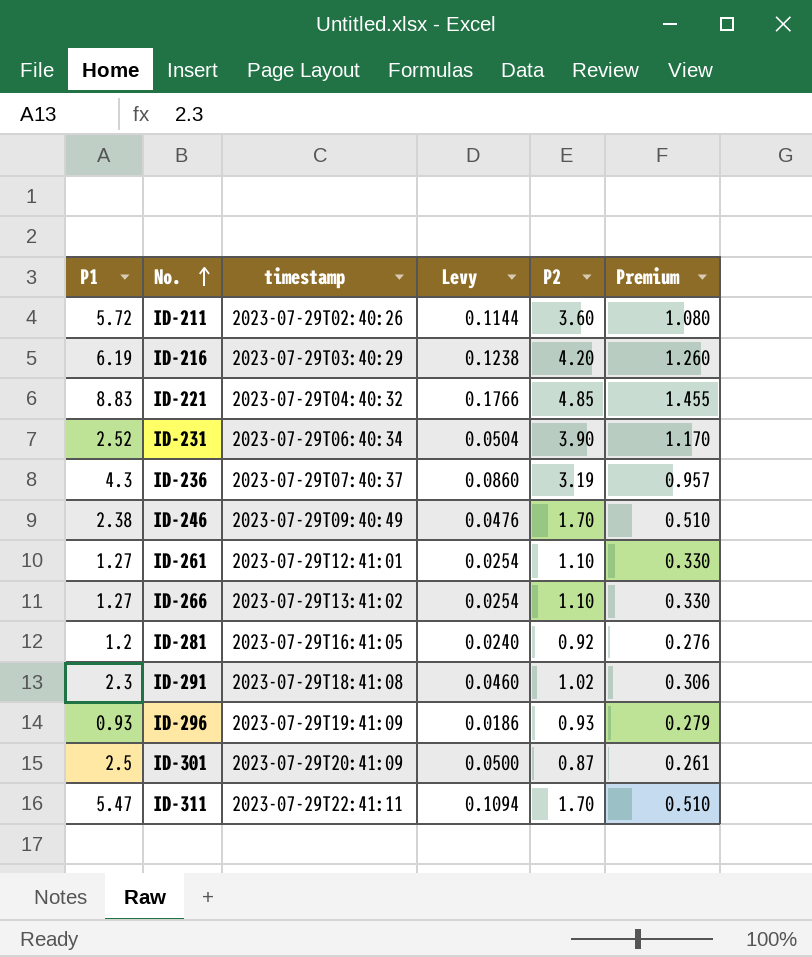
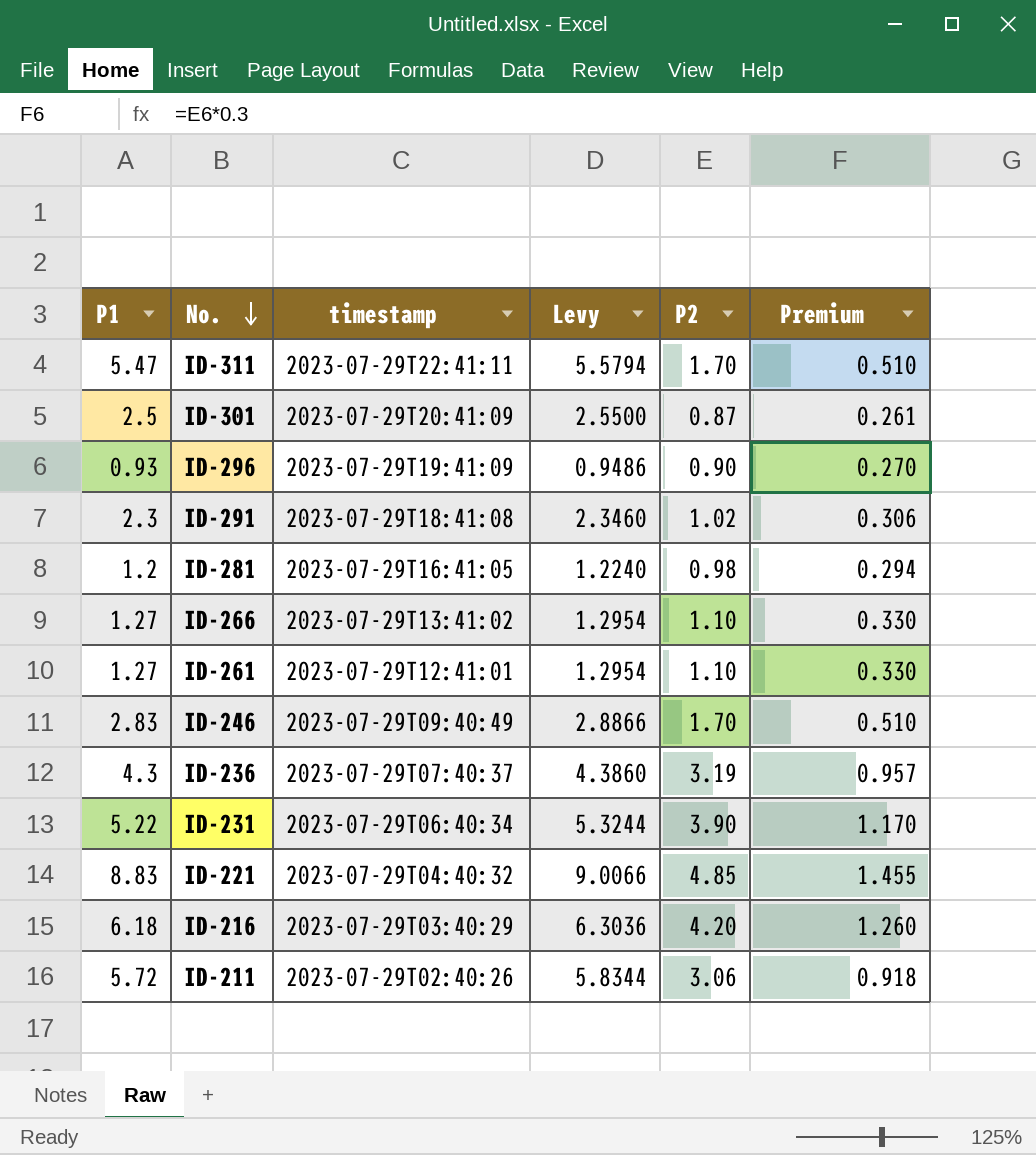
row order: No. ascending -> No. descending
column Levy | formula: [P1] * 0.02 -> [P1] * 1.02
ID-296 | P2: 0.93 -> 0.90
ID-296 | Premium: 0.279 -> 0.270
ID-281 | P2: 0.92 -> 0.98
ID-281 | Premium: 0.276 -> 0.294
ID-246 | P1: 2.38 -> 2.83
ID-231 | P1: 2.52 -> 5.22
ID-216 | P1: 6.19 -> 6.18
ID-211 | P2: 3.60 -> 3.06
ID-211 | Premium: 1.080 -> 0.918

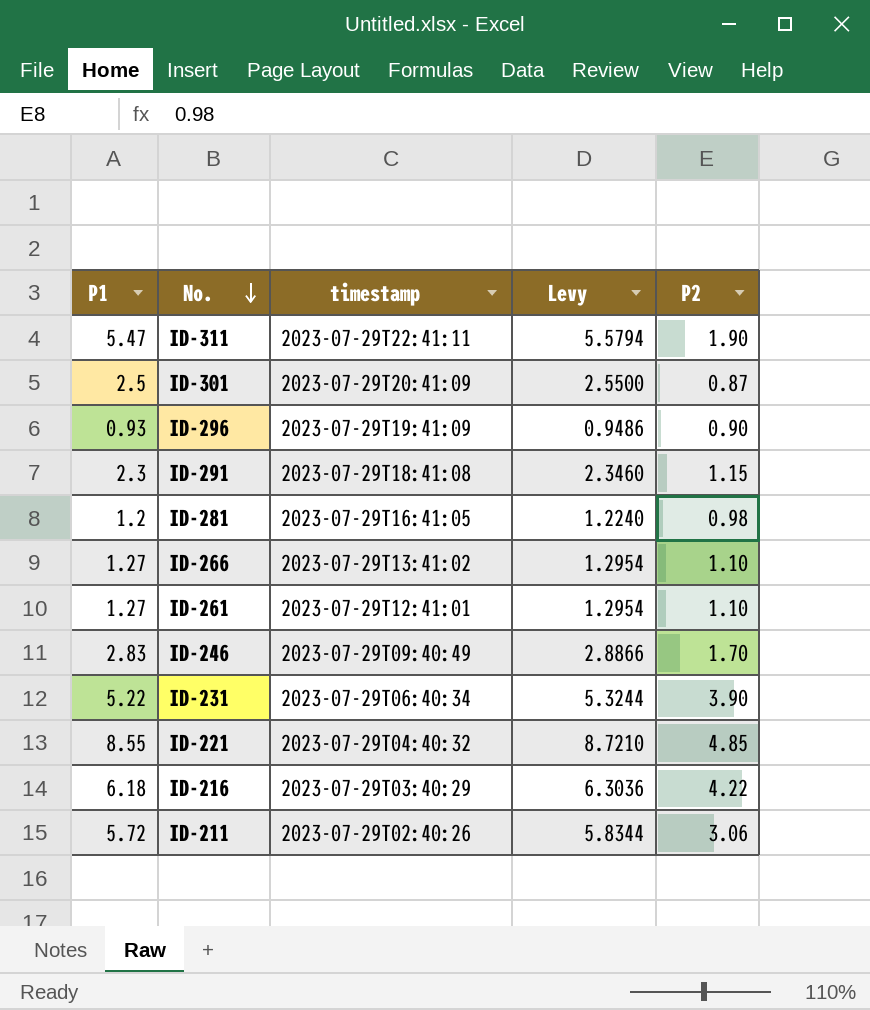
column Premium | formula: [P2] * 0.3 -> none
row ID-236: 4.3 | 2023-07-29T07:40:37 | 4.3860 | 3.19 | 0.957 -> none
ID-311 | P2: 1.70 -> 1.90
ID-291 | P2: 1.02 -> 1.15
ID-221 | P1: 8.83 -> 8.55
ID-221 | Levy: 9.0066 -> 8.7210
ID-216 | P2: 4.20 -> 4.22

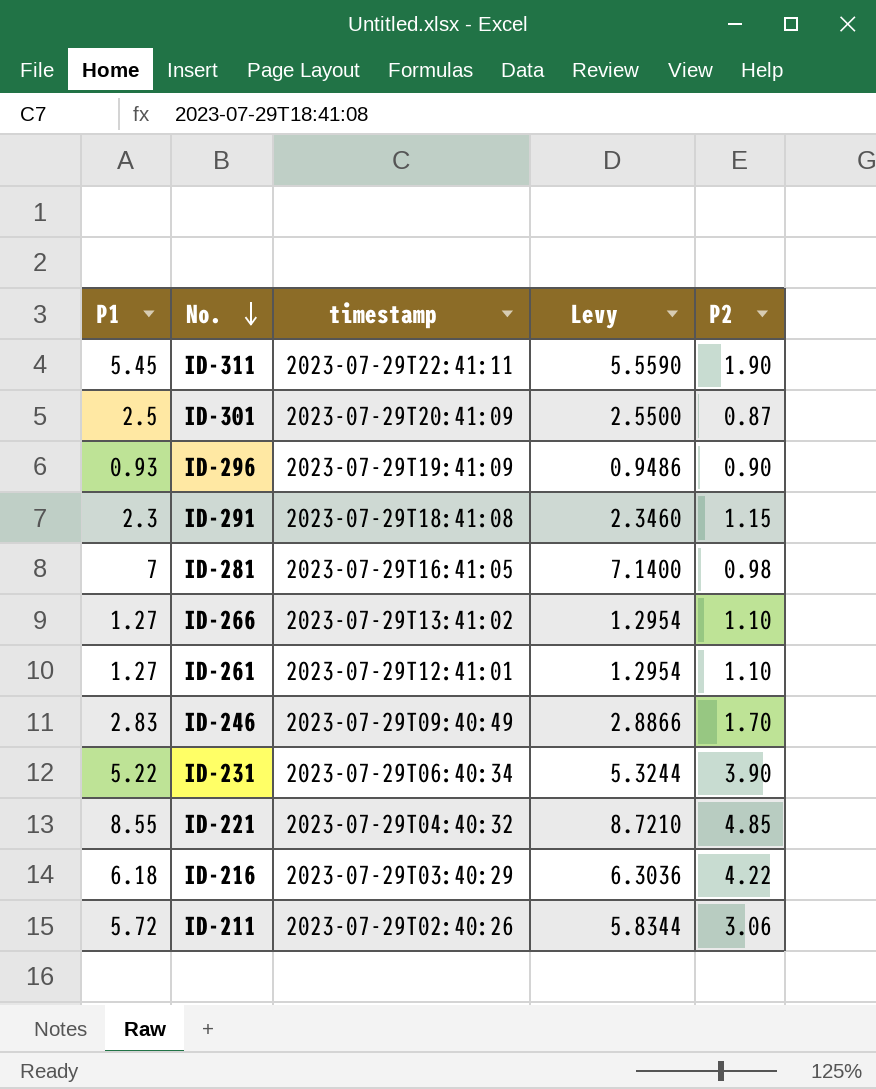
ID-311 | P1: 5.47 -> 5.45
ID-311 | Levy: 5.5794 -> 5.5590
ID-281 | P1: 1.2 -> 7
ID-281 | Levy: 1.2240 -> 7.1400

